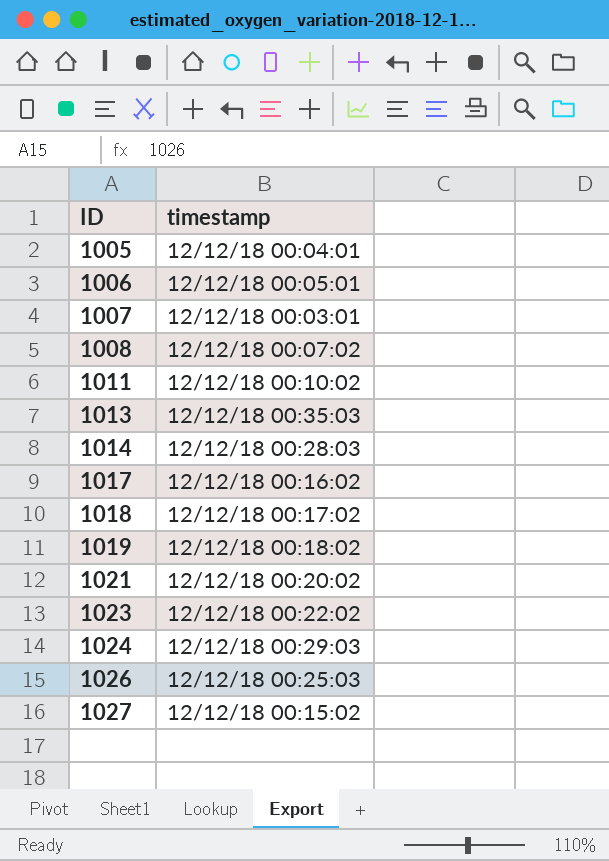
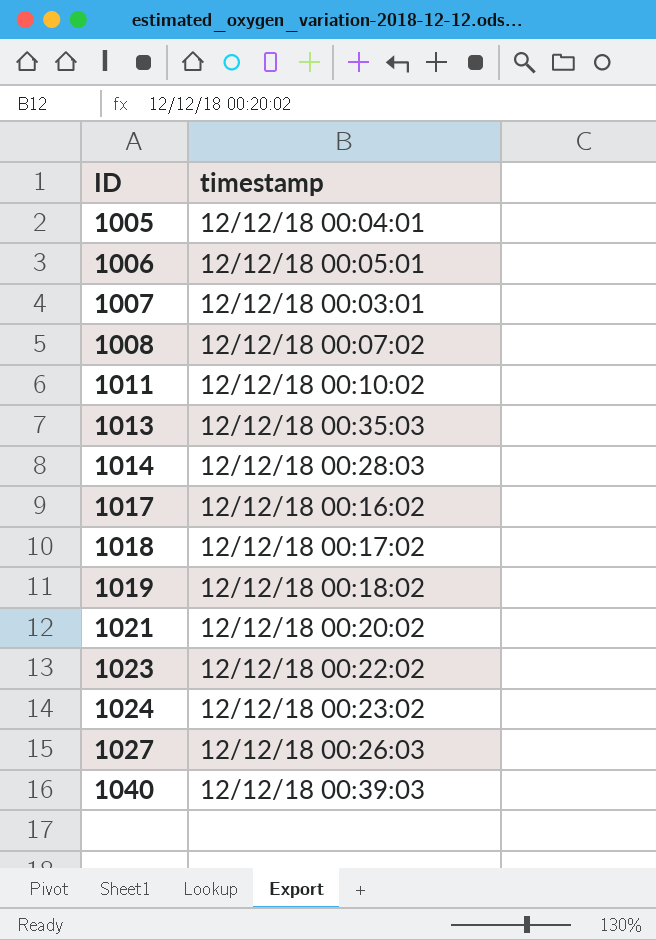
row 1026: 12/12/18 00:25:03 -> none
1024 | timestamp: 12/12/18 00:29:03 -> 12/12/18 00:23:02
1027 | timestamp: 12/12/18 00:15:02 -> 12/12/18 00:26:03
row 1040: none -> 12/12/18 00:39:03

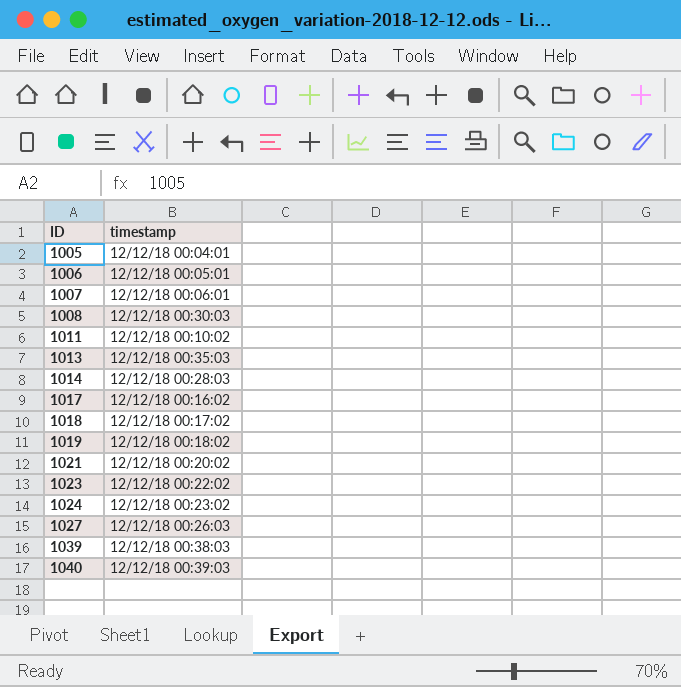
1007 | timestamp: 12/12/18 00:03:01 -> 12/12/18 00:06:01
1008 | timestamp: 12/12/18 00:07:02 -> 12/12/18 00:30:03
row 1039: none -> 12/12/18 00:38:03

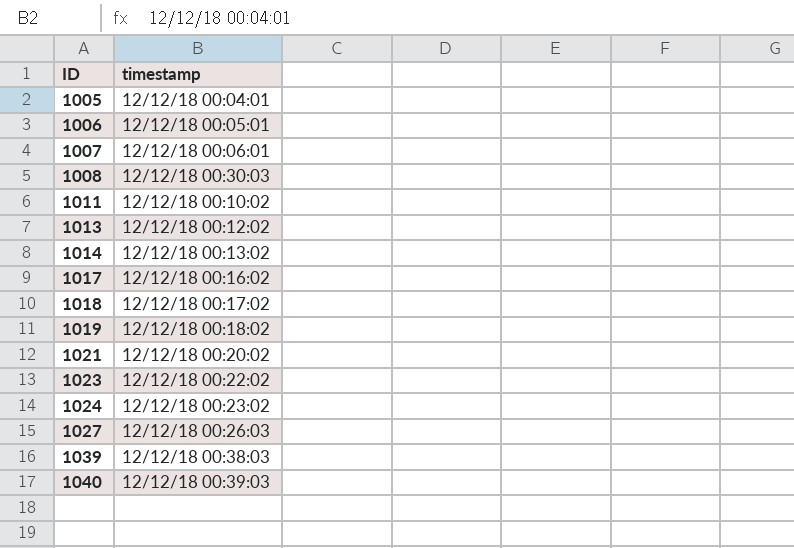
1013 | timestamp: 12/12/18 00:35:03 -> 12/12/18 00:12:02
1014 | timestamp: 12/12/18 00:28:03 -> 12/12/18 00:13:02

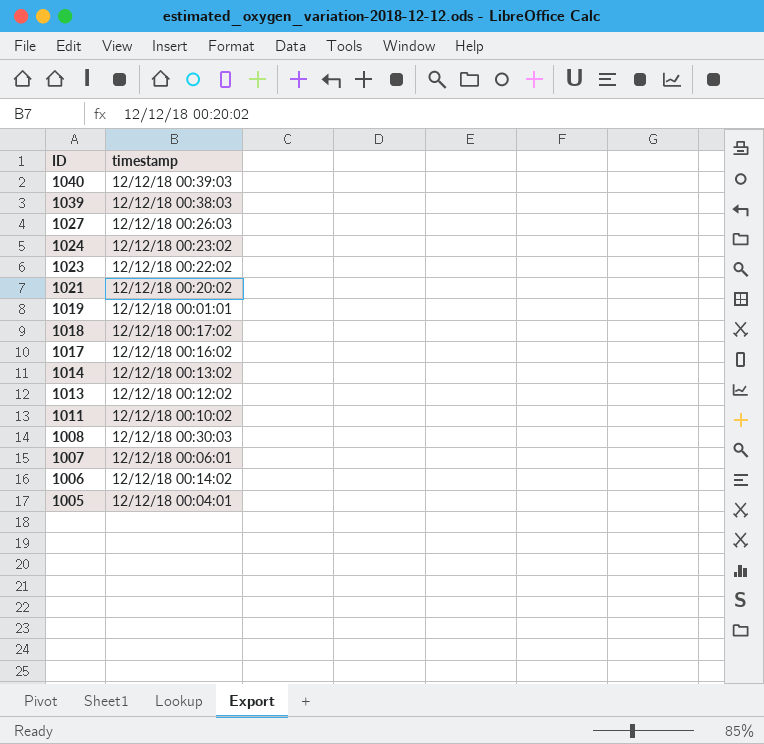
row order: ID ascending -> ID descending
1019 | timestamp: 12/12/18 00:18:02 -> 12/12/18 00:01:01
1006 | timestamp: 12/12/18 00:05:01 -> 12/12/18 00:14:02

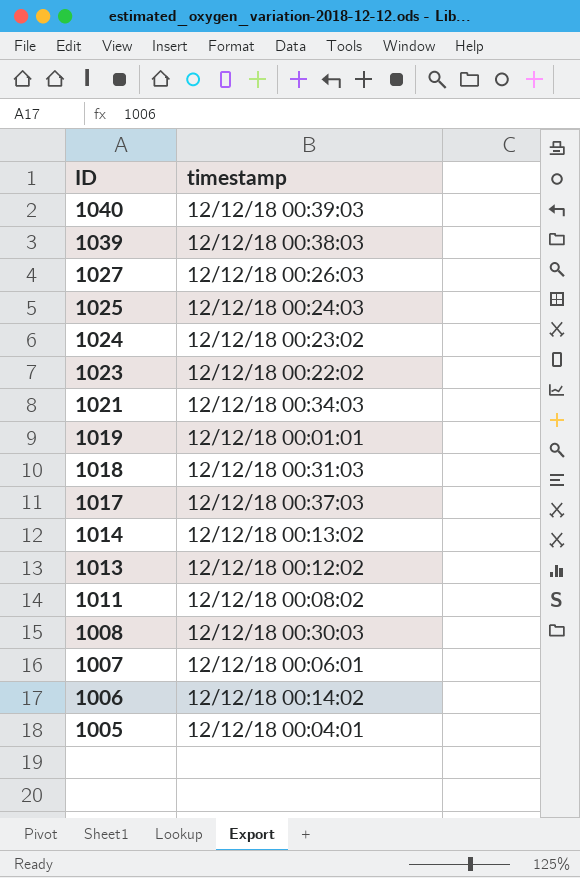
row 1025: none -> 12/12/18 00:24:03
1021 | timestamp: 12/12/18 00:20:02 -> 12/12/18 00:34:03
1018 | timestamp: 12/12/18 00:17:02 -> 12/12/18 00:31:03
1017 | timestamp: 12/12/18 00:16:02 -> 12/12/18 00:37:03
1011 | timestamp: 12/12/18 00:10:02 -> 12/12/18 00:08:02

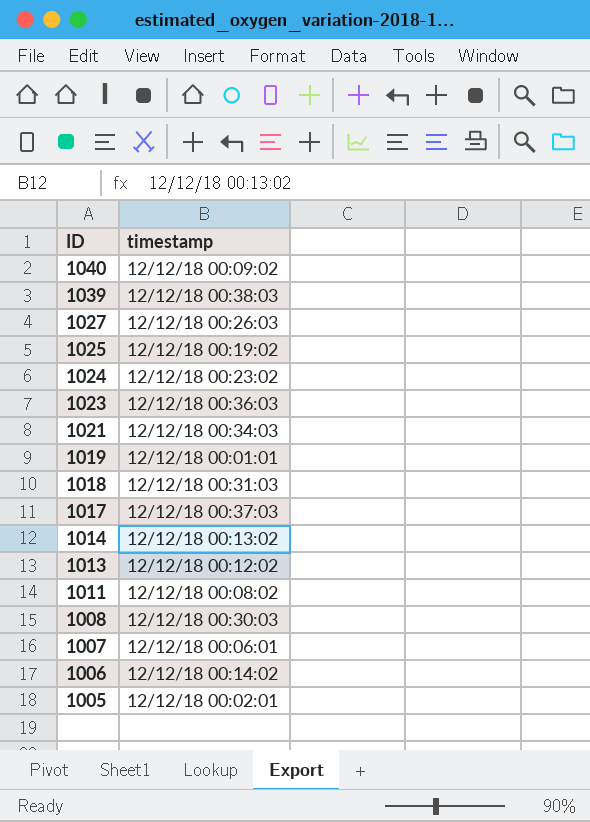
1040 | timestamp: 12/12/18 00:39:03 -> 12/12/18 00:09:02
1025 | timestamp: 12/12/18 00:24:03 -> 12/12/18 00:19:02
1023 | timestamp: 12/12/18 00:22:02 -> 12/12/18 00:36:03
1005 | timestamp: 12/12/18 00:04:01 -> 12/12/18 00:02:01

